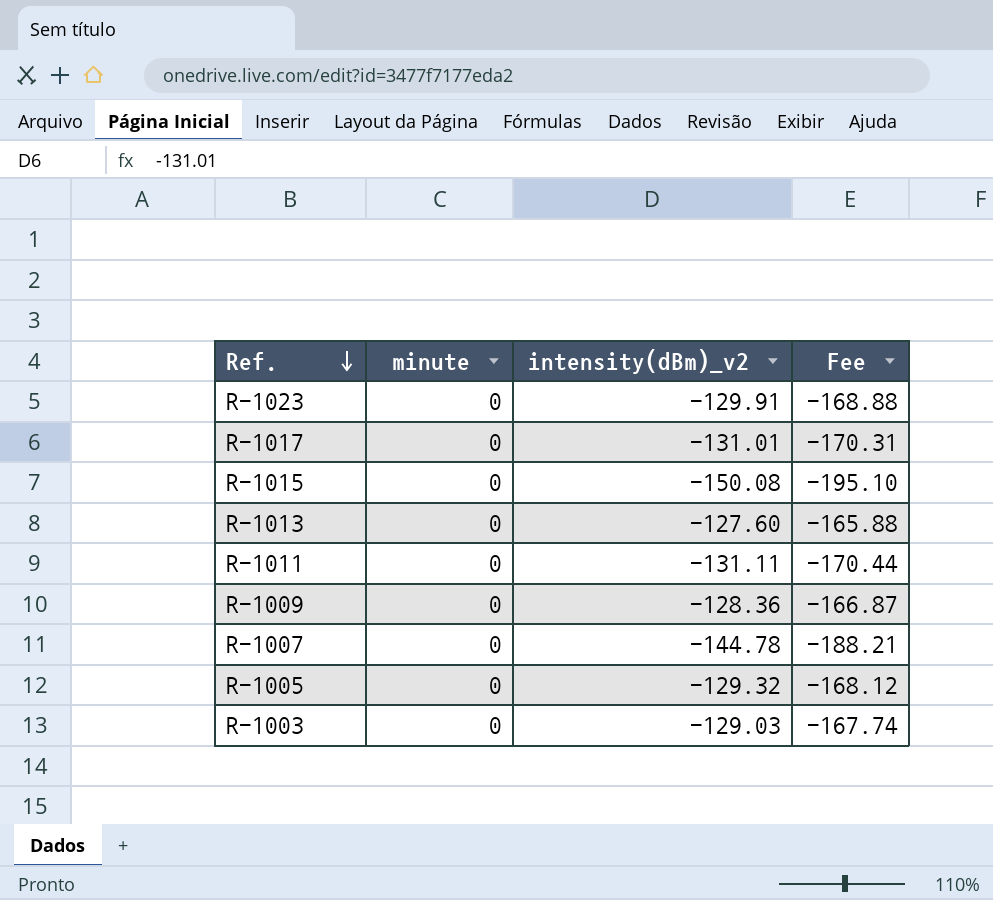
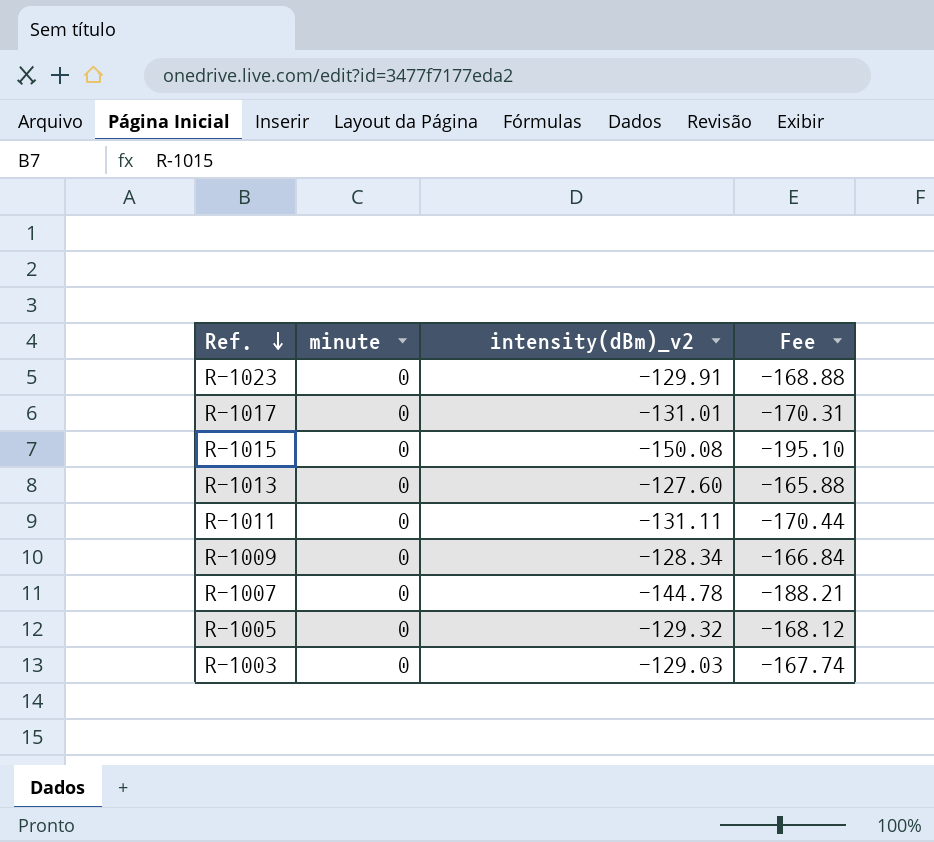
R-1009 | intensity(dBm)_v2: -128.36 -> -128.34
R-1009 | Fee: -166.87 -> -166.84

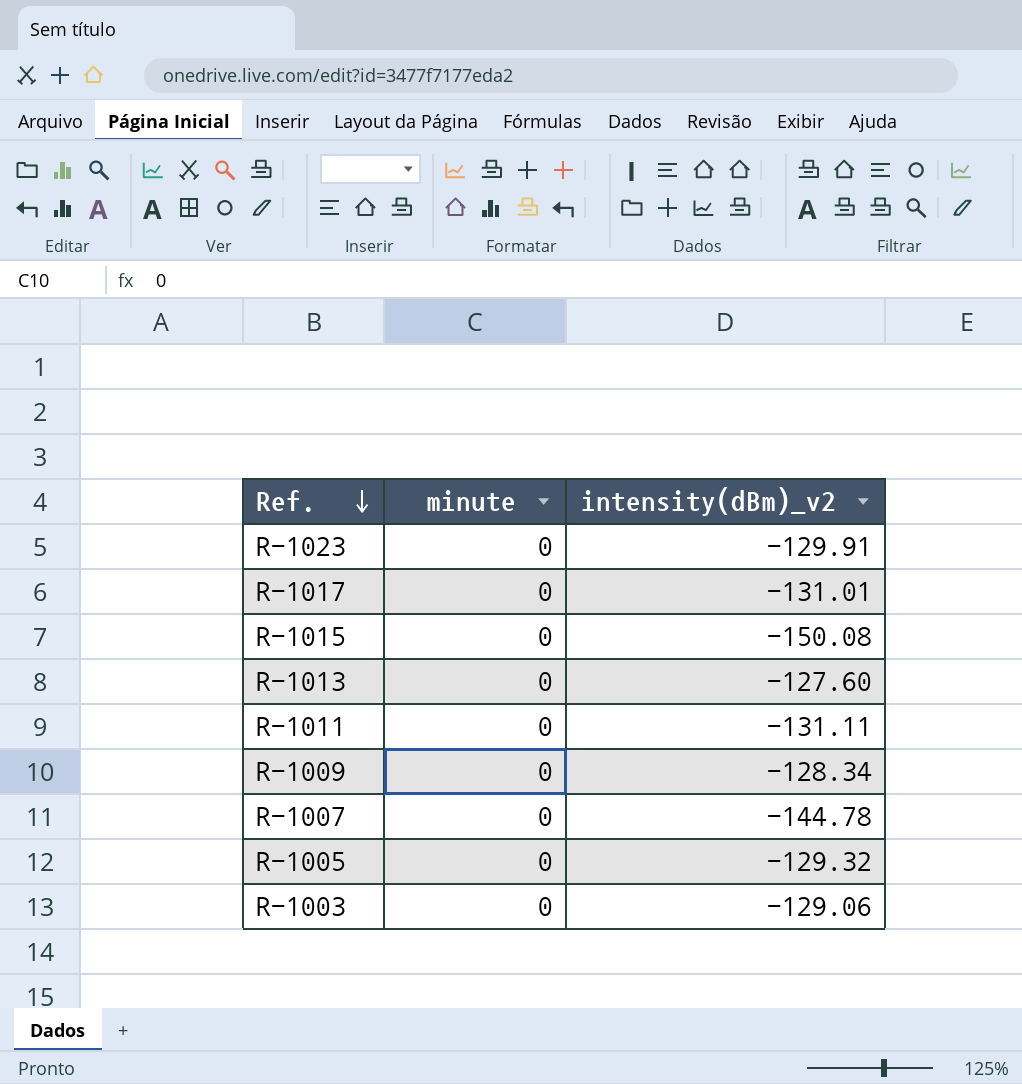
column Fee | formula: [intensity(dBm)_v2] * 1.3 -> none
R-1003 | intensity(dBm)_v2: -129.03 -> -129.06

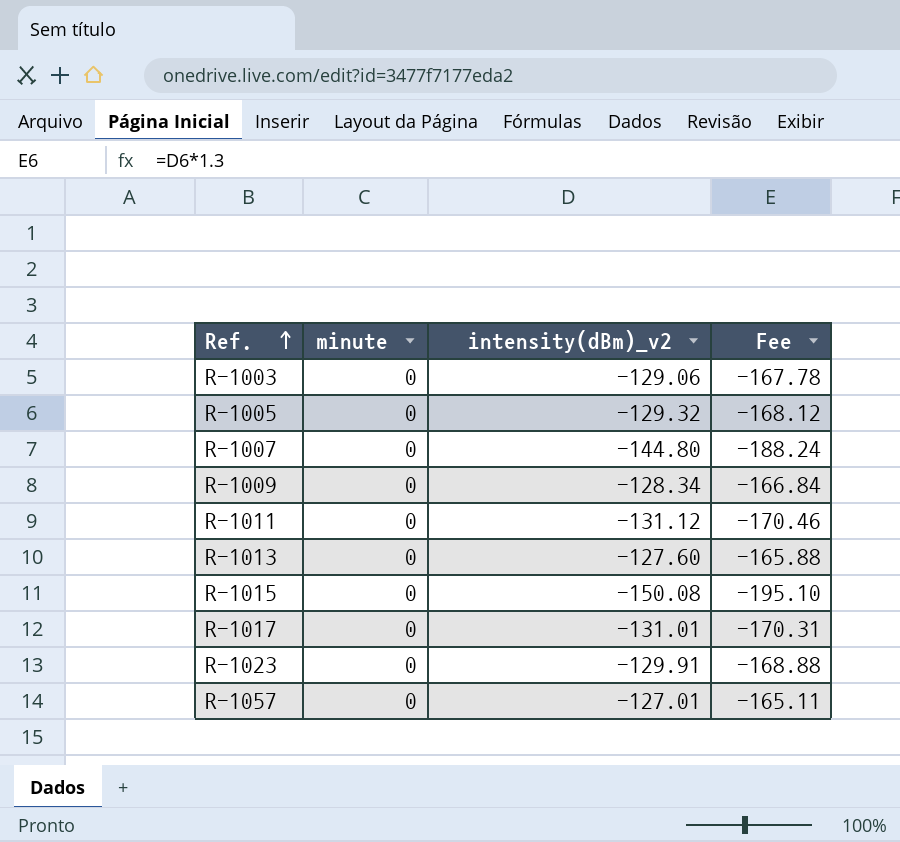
row order: Ref. descending -> Ref. ascending
column Fee | formula: none -> [intensity(dBm)_v2] * 1.3
R-1007 | intensity(dBm)_v2: -144.78 -> -144.80
R-1011 | intensity(dBm)_v2: -131.11 -> -131.12
row R-1057: none -> 0 | -127.01 | -165.11

